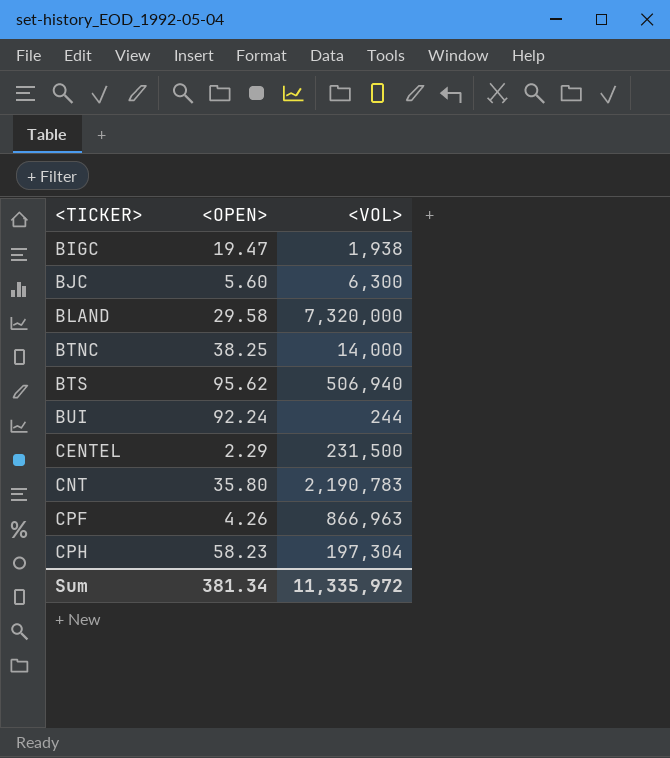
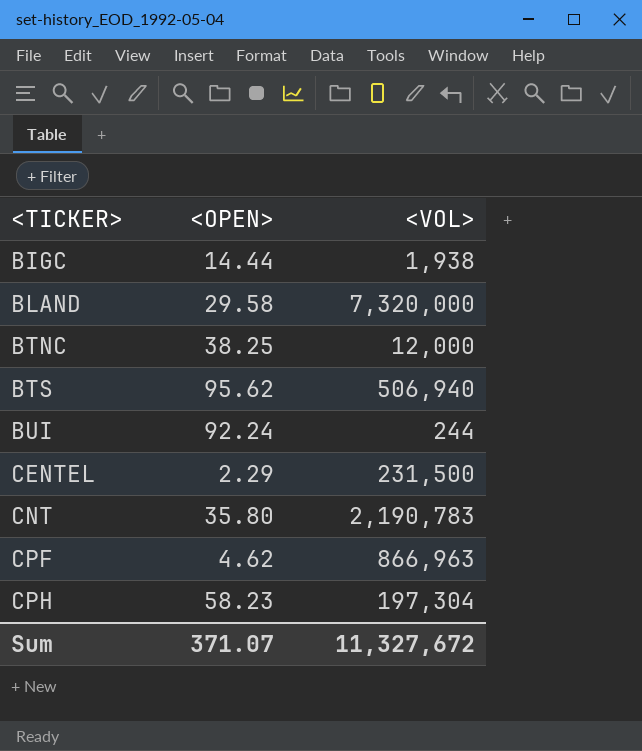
row BJC: 5.60 | 6,300 -> none
BIGC | <OPEN>: 19.47 -> 14.44
BTNC | <VOL>: 14,000 -> 12,000
CPF | <OPEN>: 4.26 -> 4.62
Sum | <OPEN>: 381.34 -> 371.07
Sum | <VOL>: 11,335,972 -> 11,327,672

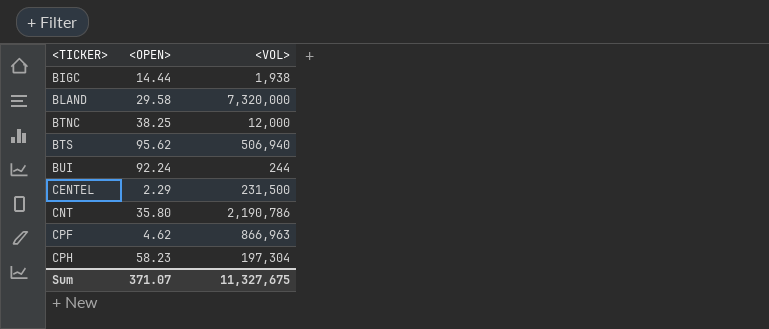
CNT | <VOL>: 2,190,783 -> 2,190,786
Sum | <VOL>: 11,327,672 -> 11,327,675

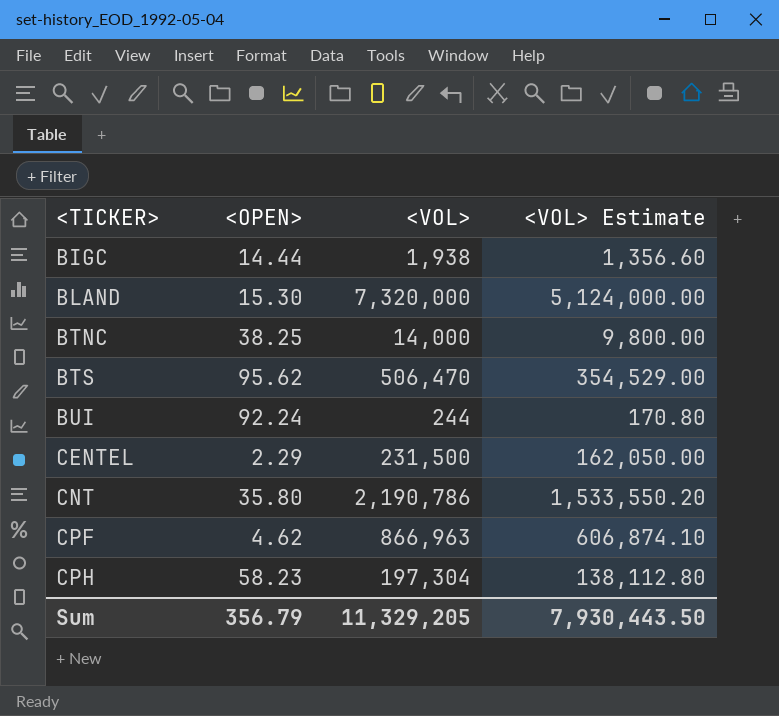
column <VOL> Estimate | formula: none -> [<VOL>] * 0.7
BLAND | <OPEN>: 29.58 -> 15.30
BTNC | <VOL>: 12,000 -> 14,000
BTS | <VOL>: 506,940 -> 506,470
Sum | <OPEN>: 371.07 -> 356.79
Sum | <VOL>: 11,327,675 -> 11,329,205

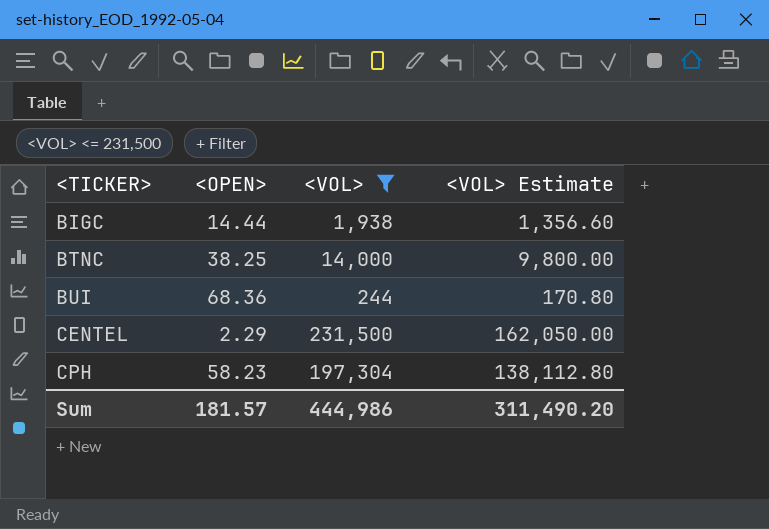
filter: none -> <VOL> <= 231,500
BUI | <OPEN>: 92.24 -> 68.36
Sum | <OPEN>: 356.79 -> 181.57
Sum | <VOL>: 11,329,205 -> 444,986
Sum | <VOL> Estimate: 7,930,443.50 -> 311,490.20

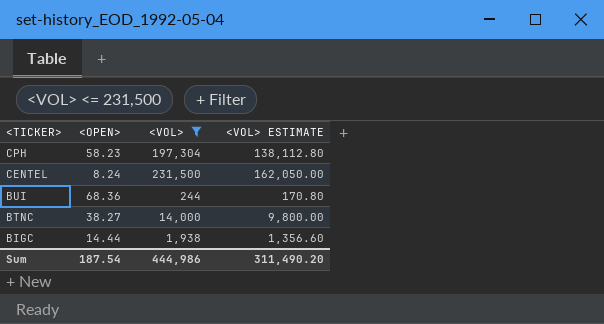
row order: <TICKER> ascending -> <TICKER> descending
column name: <VOL> Estimate -> <VOL> ESTIMATE
CENTEL | <OPEN>: 2.29 -> 8.24
BTNC | <OPEN>: 38.25 -> 38.27
Sum | <OPEN>: 181.57 -> 187.54

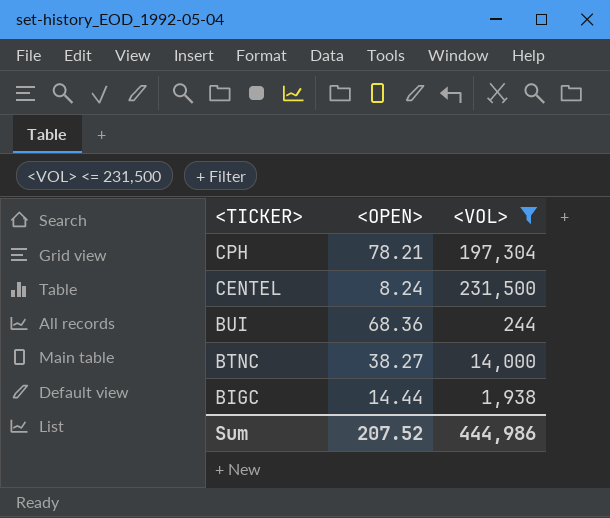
column <VOL> ESTIMATE | formula: [<VOL>] * 0.7 -> none
CPH | <OPEN>: 58.23 -> 78.21
Sum | <OPEN>: 187.54 -> 207.52

